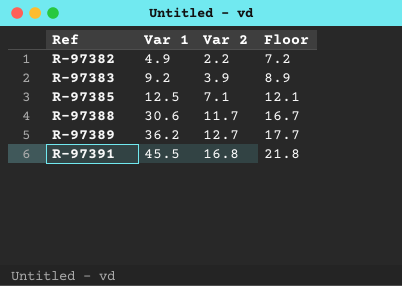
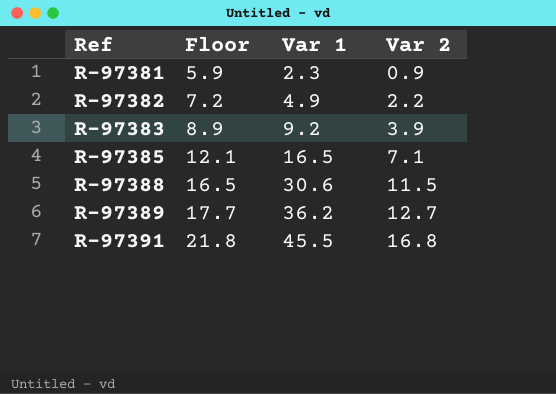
column Floor | position: 4 -> 2
row R-97381: none -> 5.9 | 2.3 | 0.9
R-97385 | Var 1: 12.5 -> 16.5
R-97388 | Floor: 16.7 -> 16.5
R-97388 | Var 2: 11.7 -> 11.5

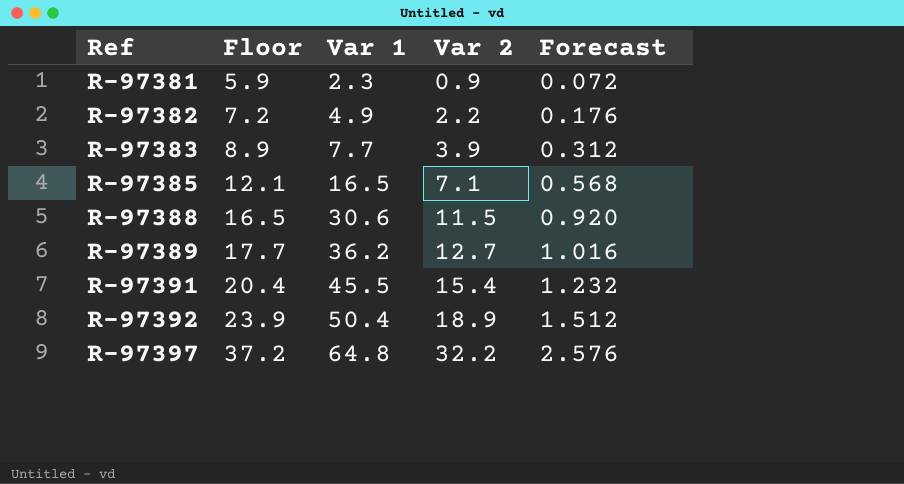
column Forecast | formula: none -> [Var 2] * 0.08
R-97383 | Var 1: 9.2 -> 7.7
R-97391 | Floor: 21.8 -> 20.4
R-97391 | Var 2: 16.8 -> 15.4
row R-97392: none -> 23.9 | 50.4 | 18.9 | 1.512
row R-97397: none -> 37.2 | 64.8 | 32.2 | 2.576

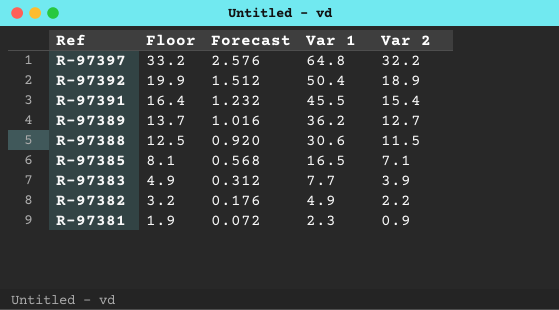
row order: Ref ascending -> Ref descending
column Floor | formula: [Var 2] + 5 -> [Var 2] + 1
column Forecast | position: 5 -> 3

